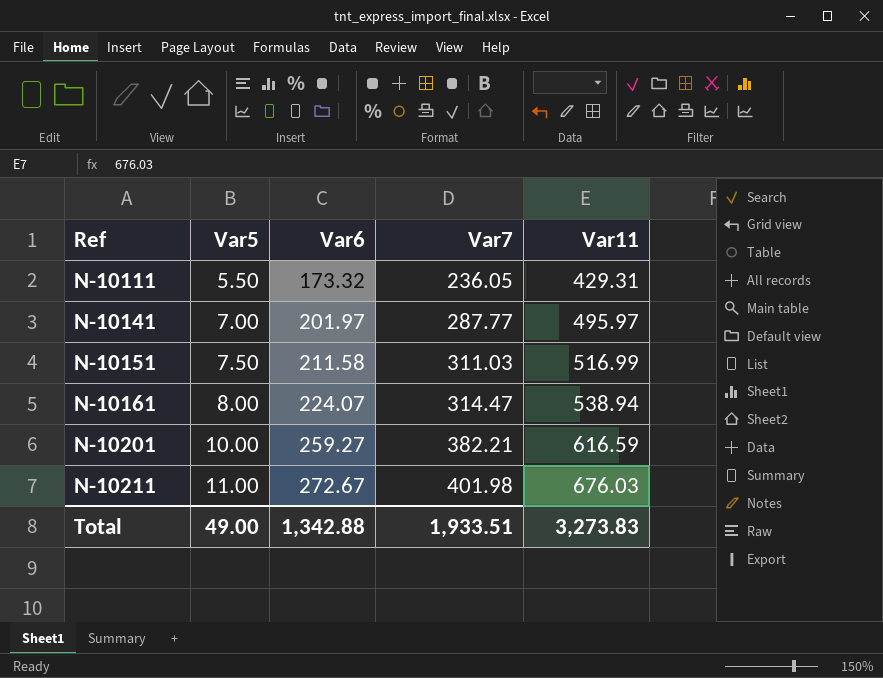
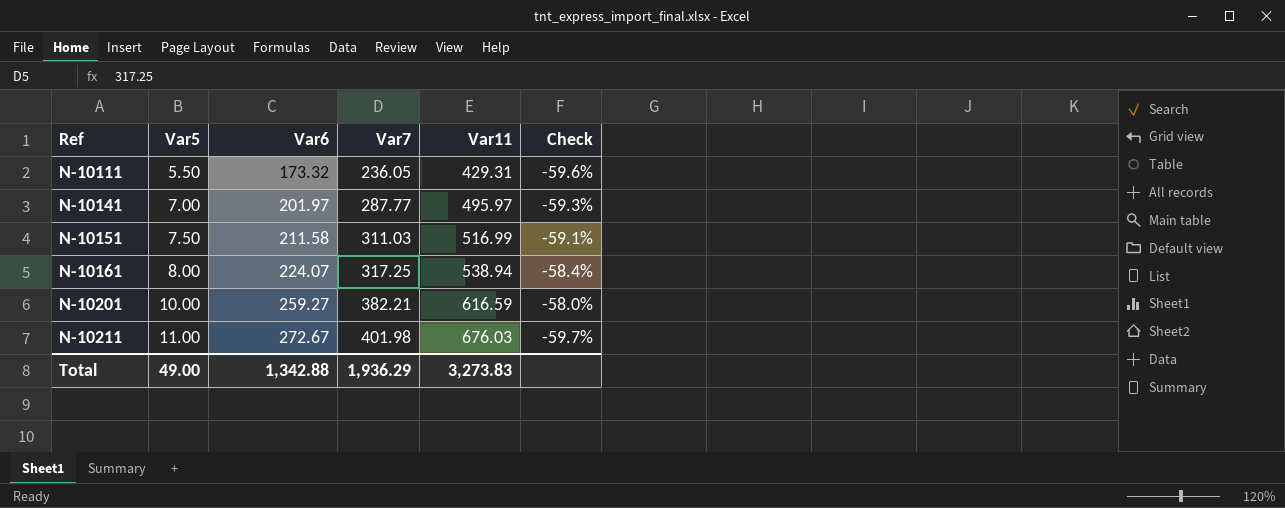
column Check | formula: none -> ([Var6] - [Var11]) / [Var11]
N-10161 | Var7: 314.47 -> 317.25
Total | Var7: 1,933.51 -> 1,936.29

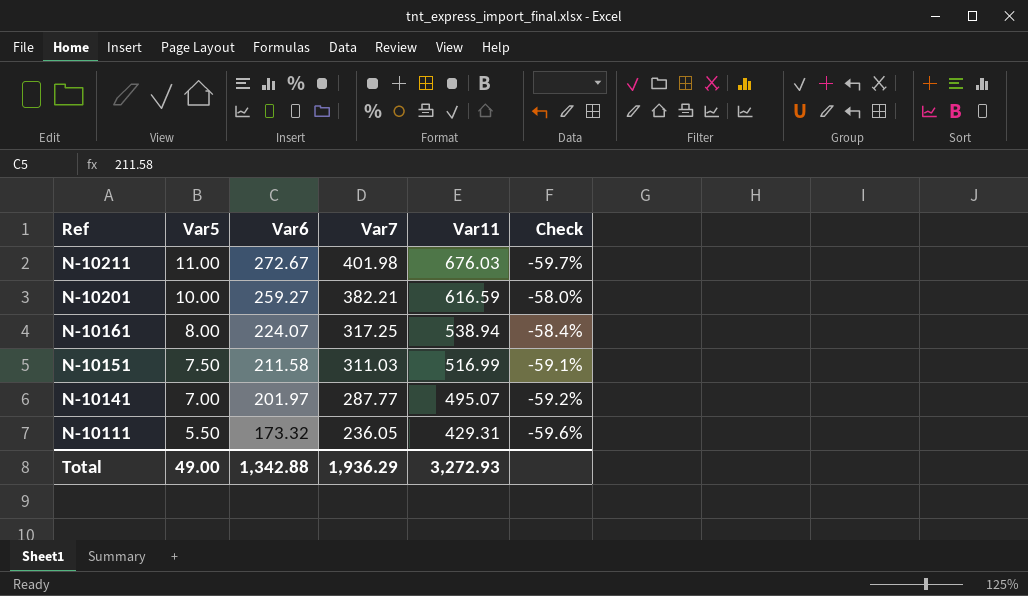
row order: Ref ascending -> Ref descending
N-10141 | Var11: 495.97 -> 495.07
N-10141 | Check: -59.3% -> -59.2%
Total | Var11: 3,273.83 -> 3,272.93

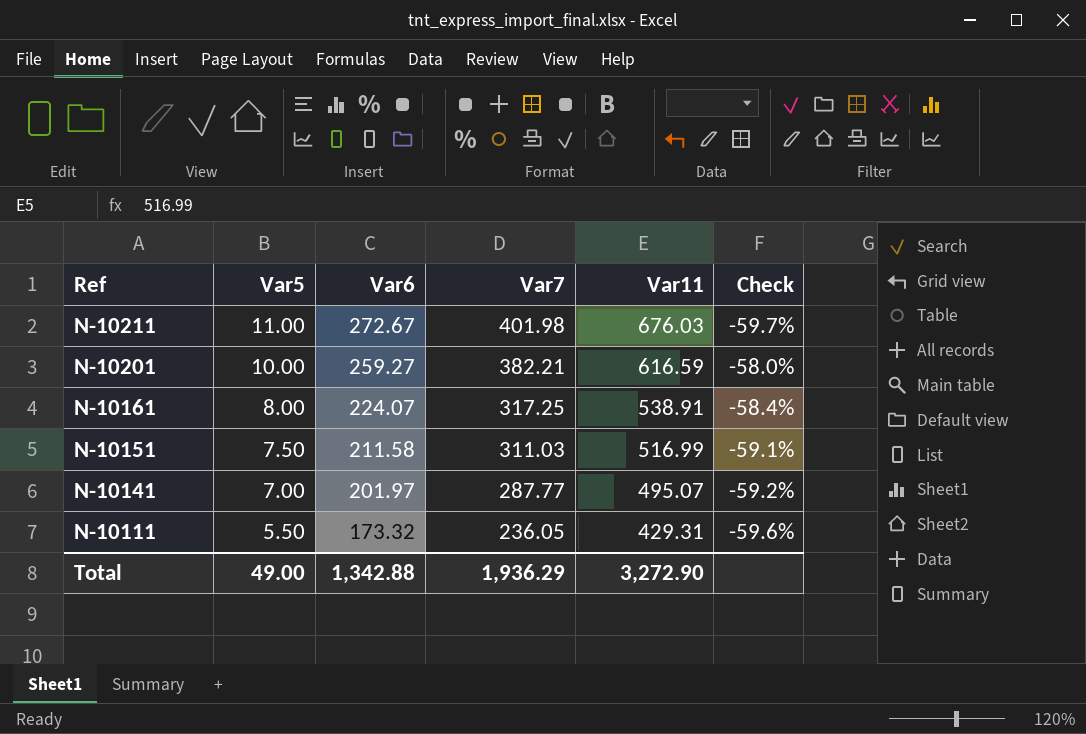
N-10161 | Var11: 538.94 -> 538.91
Total | Var11: 3,272.93 -> 3,272.90

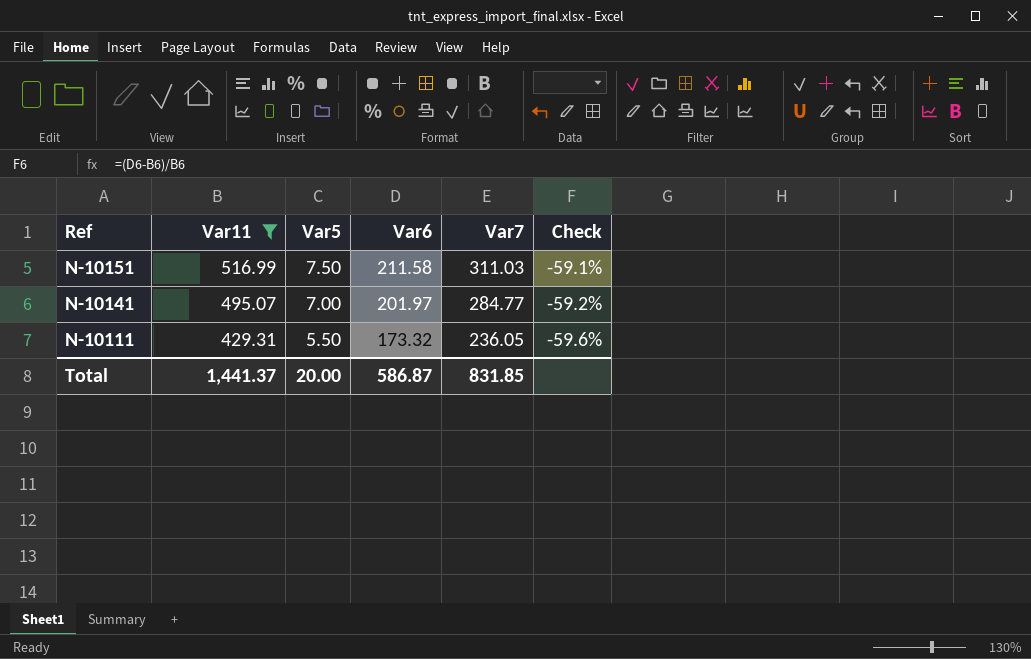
filter: none -> Var11 <= 516.99
column Var11 | position: 5 -> 2
N-10141 | Var7: 287.77 -> 284.77
Total | Var11: 3,272.90 -> 1,441.37
Total | Var5: 49.00 -> 20.00
Total | Var6: 1,342.88 -> 586.87
Total | Var7: 1,936.29 -> 831.85

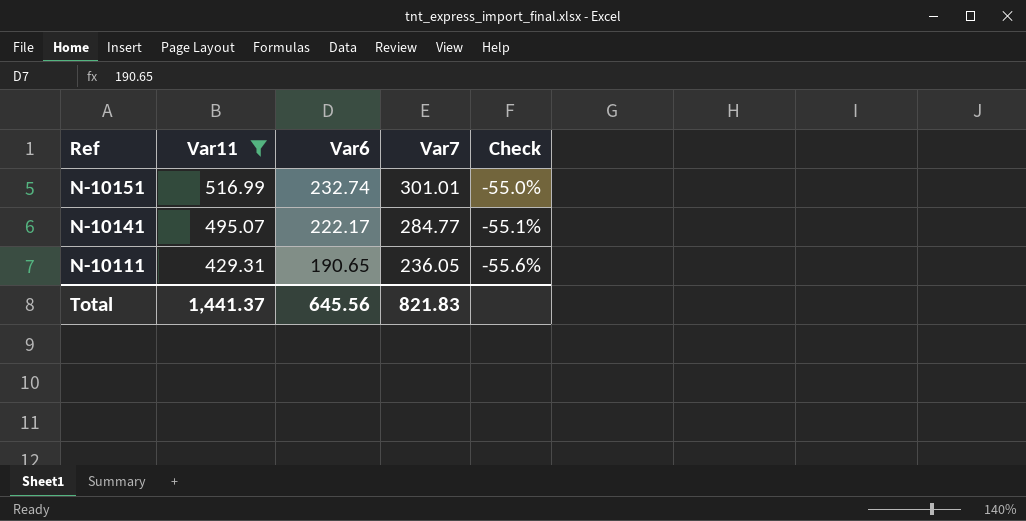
column Var5 | position: 3 -> none
N-10151 | Var6: 211.58 -> 232.74
N-10151 | Var7: 311.03 -> 301.01
N-10151 | Check: -59.1% -> -55.0%
N-10141 | Var6: 201.97 -> 222.17
N-10141 | Check: -59.2% -> -55.1%
N-10111 | Var6: 173.32 -> 190.65
N-10111 | Check: -59.6% -> -55.6%
Total | Var6: 586.87 -> 645.56
Total | Var7: 831.85 -> 821.83

